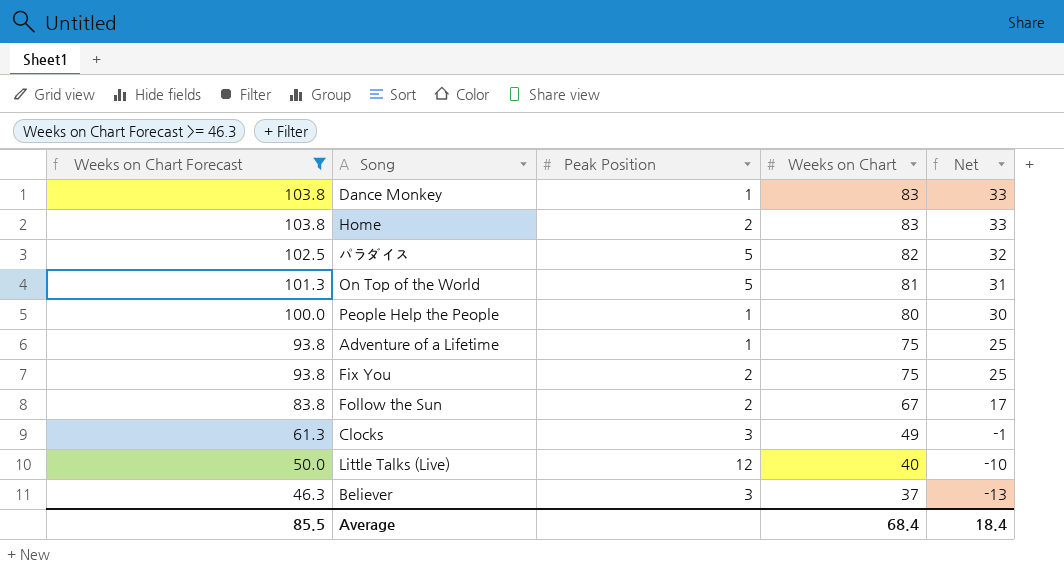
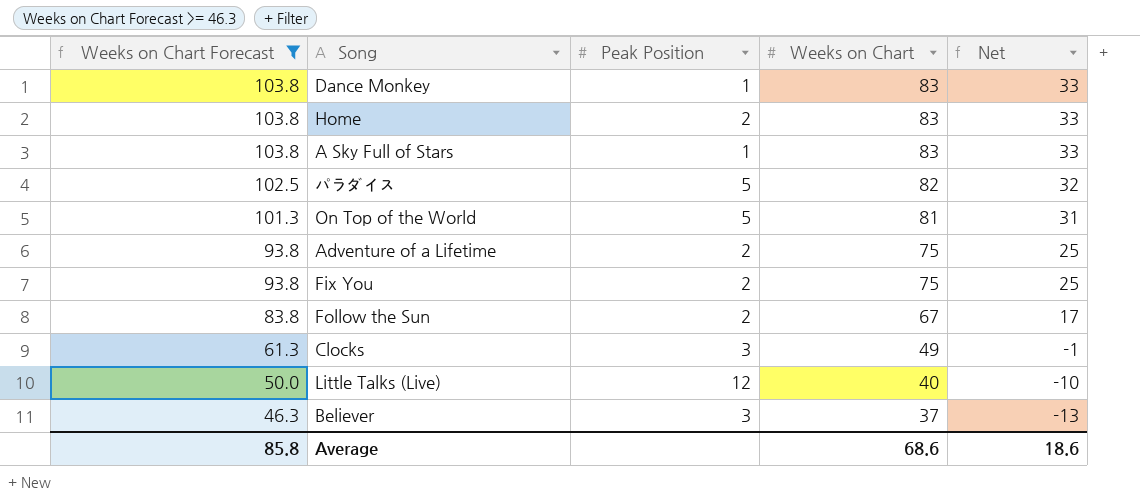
row People Help the People: 100.0 | 1 | 80 | 30 -> none
row A Sky Full of Stars: none -> 103.8 | 1 | 83 | 33
Adventure of a Lifetime | Peak Position: 1 -> 2
Average | Weeks on Chart Forecast: 85.5 -> 85.8
Average | Weeks on Chart: 68.4 -> 68.6
Average | Net: 18.4 -> 18.6

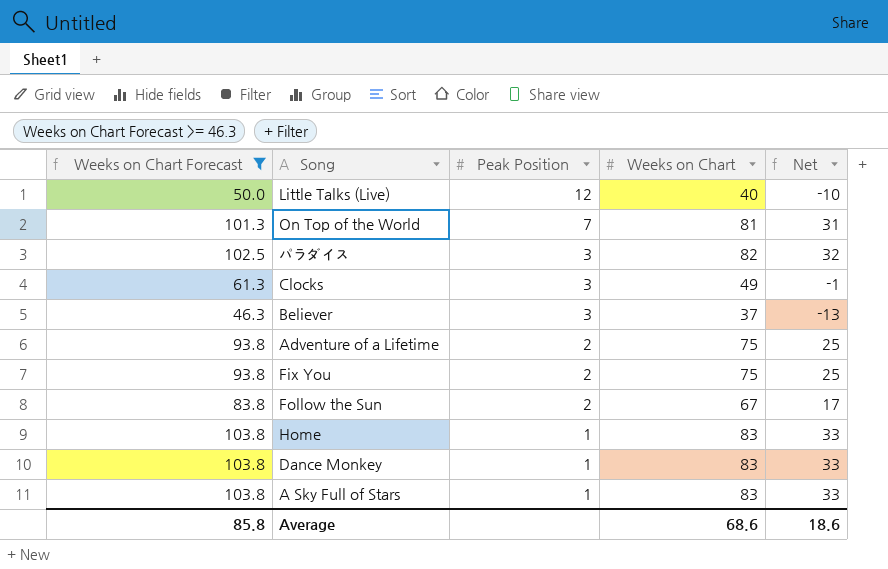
row order: Weeks on Chart Forecast descending -> Peak Position descending
On Top of the World | Peak Position: 5 -> 7
パラダイス | Peak Position: 5 -> 3
Home | Peak Position: 2 -> 1

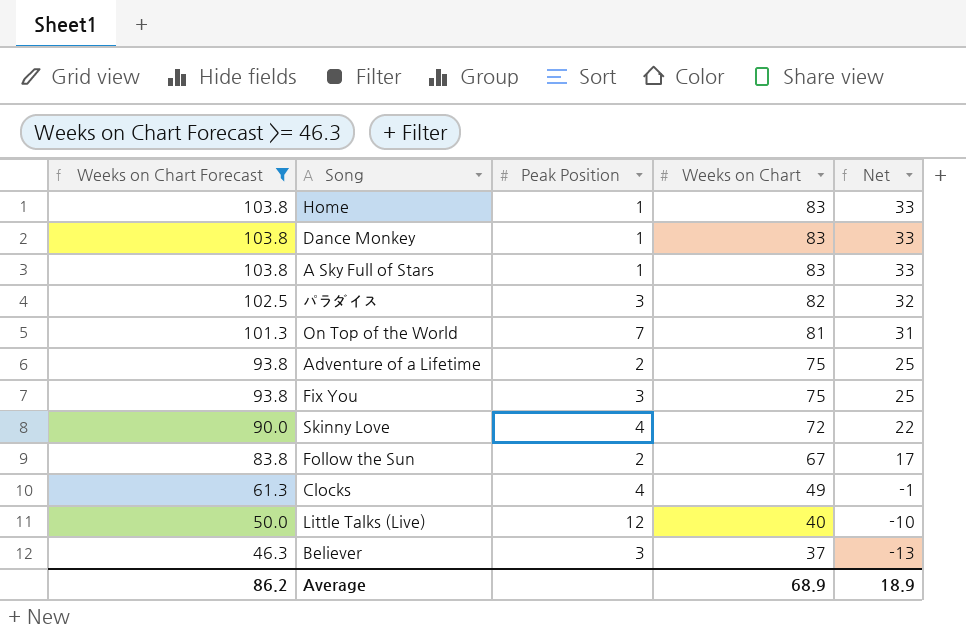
row order: Peak Position descending -> Weeks on Chart Forecast descending
Fix You | Peak Position: 2 -> 3
row Skinny Love: none -> 90.0 | 4 | 72 | 22
Clocks | Peak Position: 3 -> 4
Average | Weeks on Chart Forecast: 85.8 -> 86.2
Average | Weeks on Chart: 68.6 -> 68.9
Average | Net: 18.6 -> 18.9

